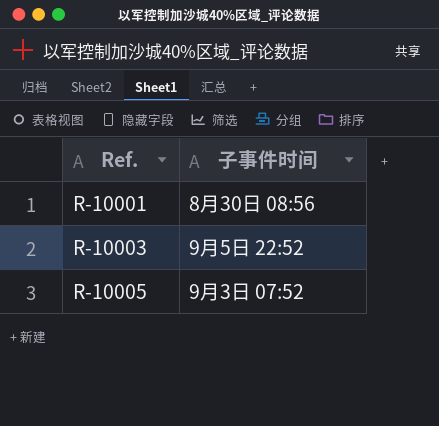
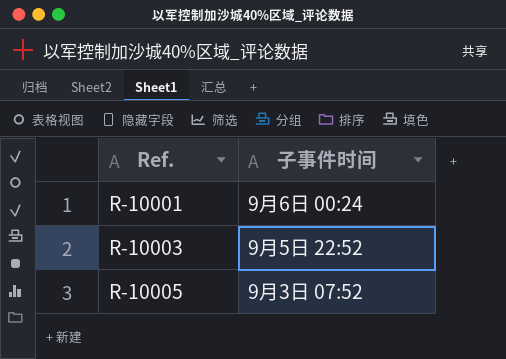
R-10001 | 子事件时间: 8月30日 08:56 -> 9月6日 00:24

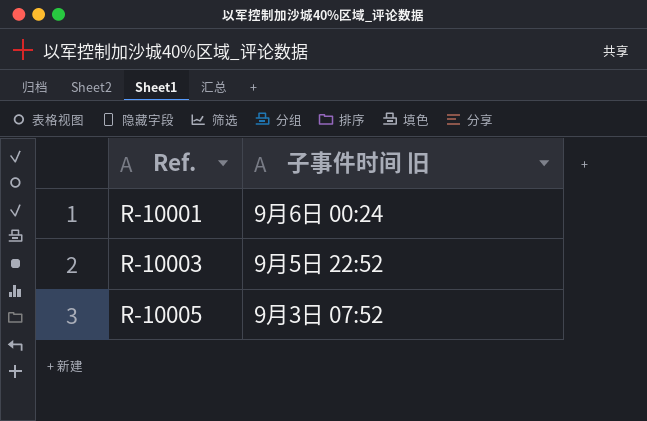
column name: 子事件时间 -> 子事件时间 旧

